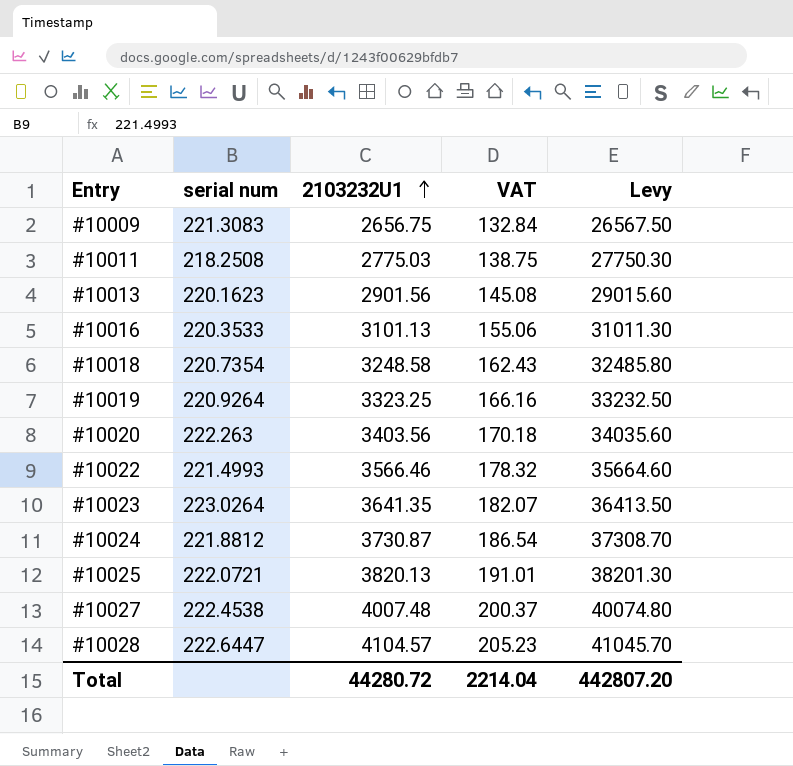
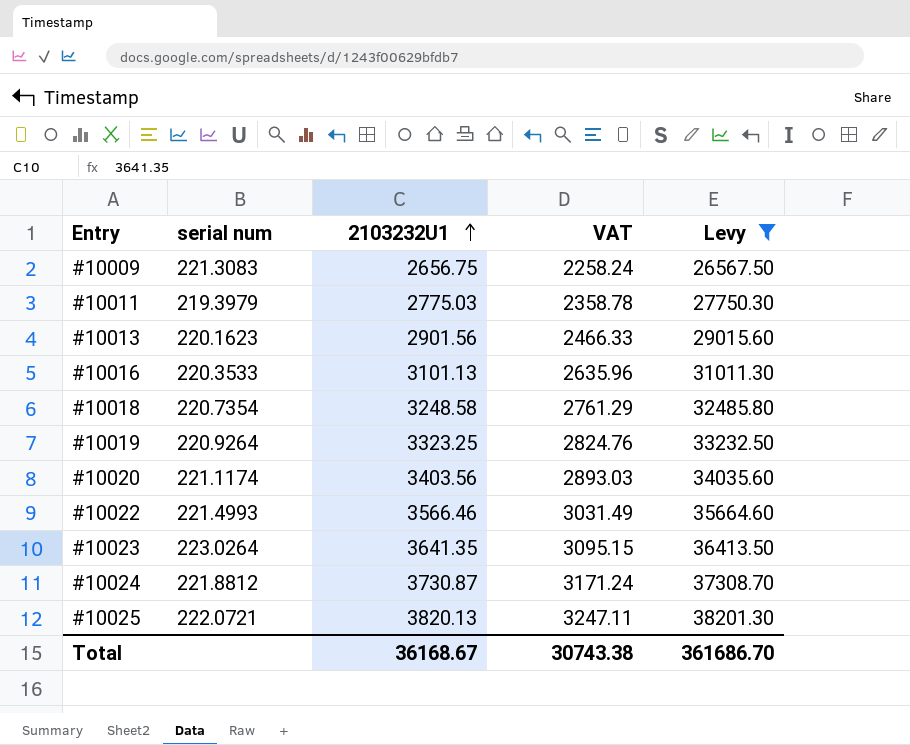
filter: none -> Levy <= 38201.30
column VAT | formula: [2103232U1] * 0.05 -> [2103232U1] * 0.85
#10011 | serial num: 218.2508 -> 219.3979
#10020 | serial num: 222.263 -> 221.1174
Total | 2103232U1: 44280.72 -> 36168.67
Total | VAT: 2214.04 -> 30743.38
Total | Levy: 442807.20 -> 361686.70

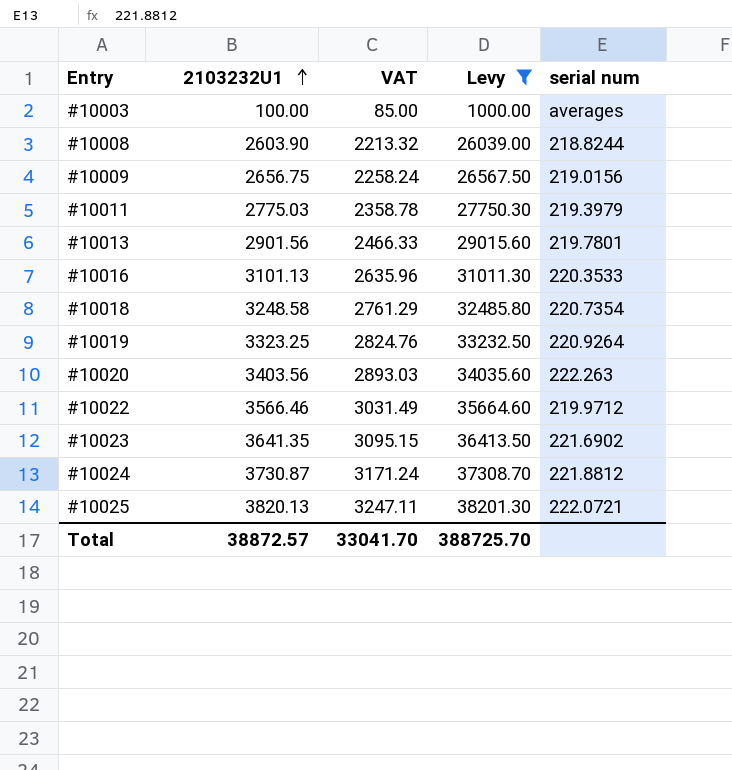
column serial num | position: 2 -> 5
row #10003: none -> 100.00 | 85.00 | 1000.00 | averages
row #10008: none -> 2603.90 | 2213.32 | 26039.00 | 218.8244
#10009 | serial num: 221.3083 -> 219.0156
#10013 | serial num: 220.1623 -> 219.7801
#10020 | serial num: 221.1174 -> 222.263
#10022 | serial num: 221.4993 -> 219.9712
#10023 | serial num: 223.0264 -> 221.6902
Total | 2103232U1: 36168.67 -> 38872.57
Total | VAT: 30743.38 -> 33041.70
Total | Levy: 361686.70 -> 388725.70

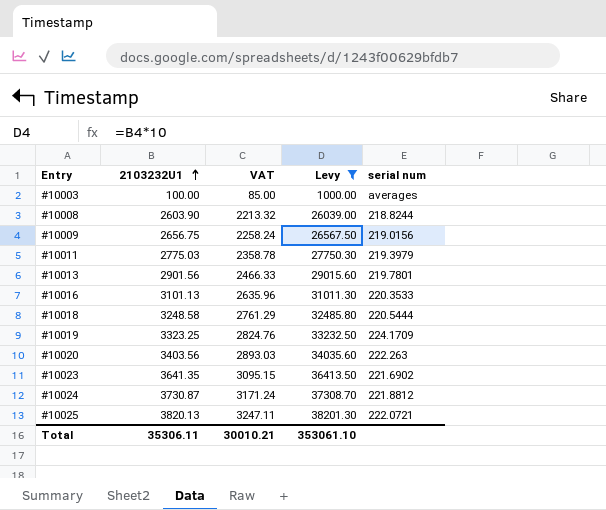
row #10022: 3566.46 | 3031.49 | 35664.60 | 219.9712 -> none
#10018 | serial num: 220.7354 -> 220.5444
#10019 | serial num: 220.9264 -> 224.1709
Total | 2103232U1: 38872.57 -> 35306.11
Total | VAT: 33041.70 -> 30010.21
Total | Levy: 388725.70 -> 353061.10

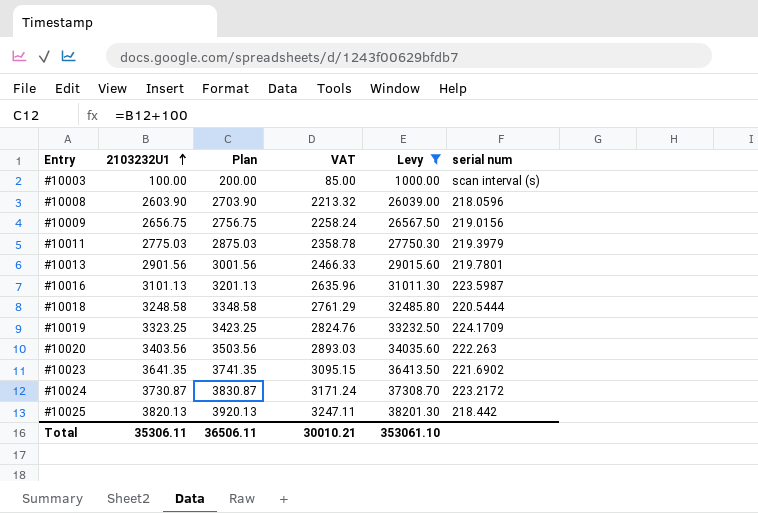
column Plan | formula: none -> [2103232U1] + 100
#10003 | serial num: averages -> scan interval (s)
#10008 | serial num: 218.8244 -> 218.0596
#10016 | serial num: 220.3533 -> 223.5987
#10024 | serial num: 221.8812 -> 223.2172
#10025 | serial num: 222.0721 -> 218.442

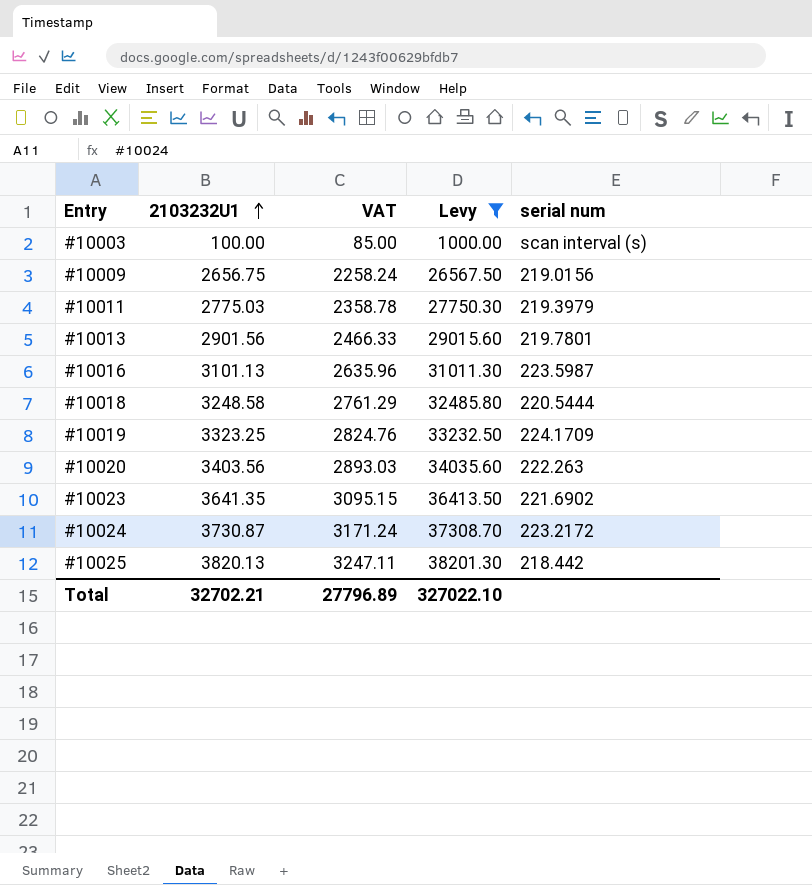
column Plan | formula: [2103232U1] + 100 -> none
row #10008: 2603.90 | 2703.90 | 2213.32 | 26039.00 | 218.0596 -> none
Total | 2103232U1: 35306.11 -> 32702.21
Total | VAT: 30010.21 -> 27796.89
Total | Levy: 353061.10 -> 327022.10

